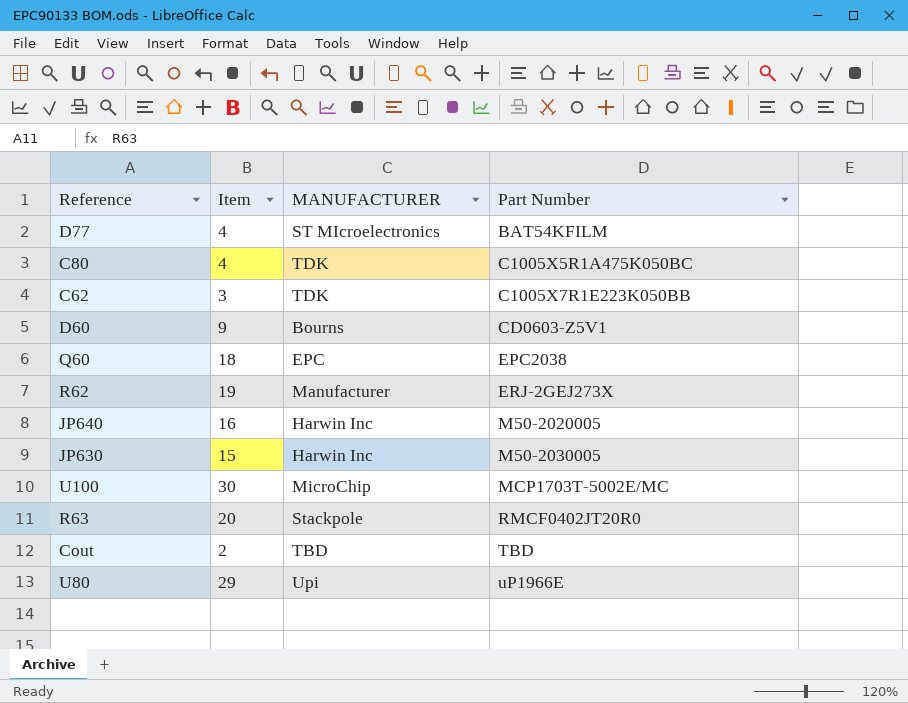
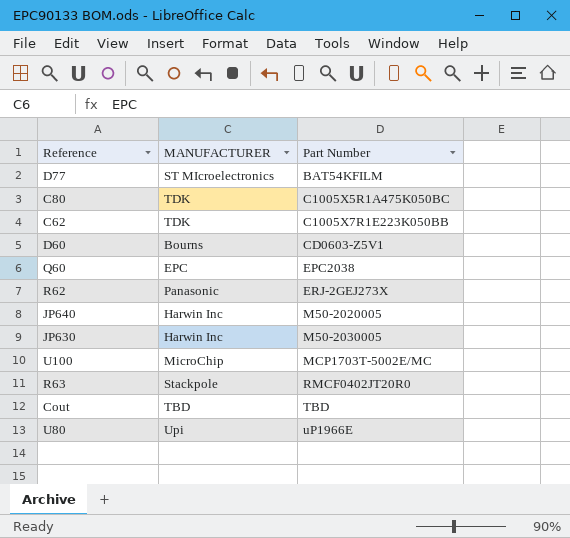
column Item | position: 2 -> none
R62 | MANUFACTURER: Manufacturer -> Panasonic

